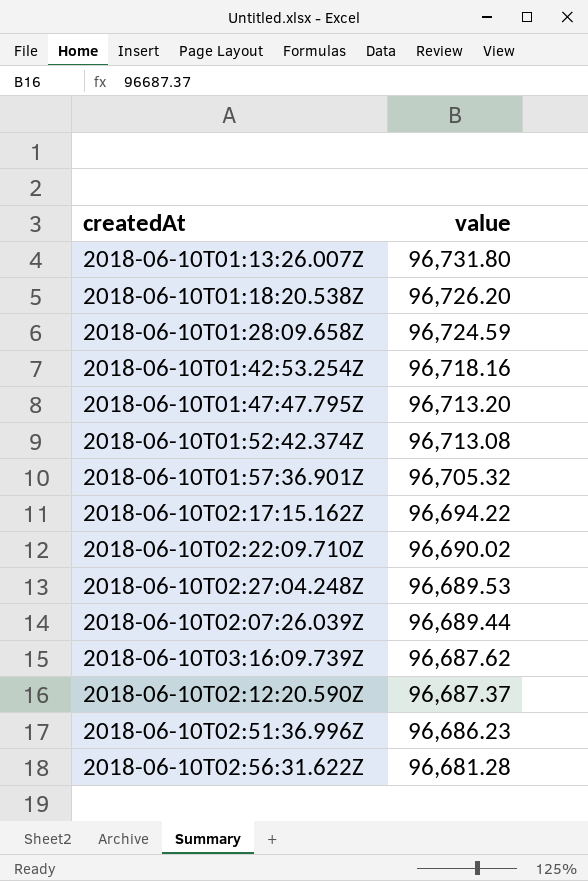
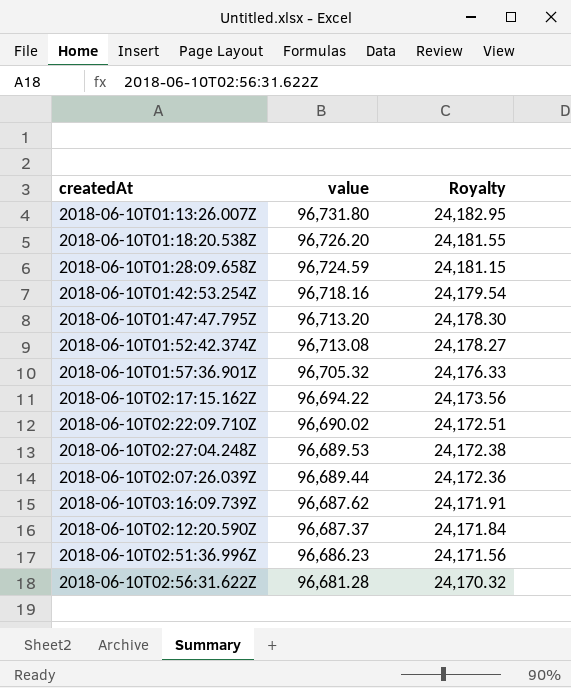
column Royalty | formula: none -> [value] * 0.25

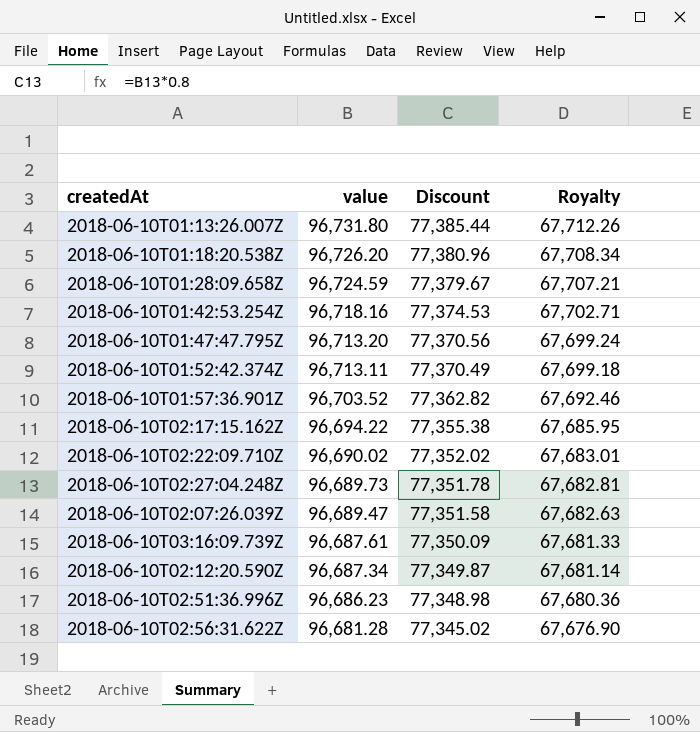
column Discount | formula: none -> [value] * 0.8
column Royalty | formula: [value] * 0.25 -> [value] * 0.7
2018-06-10T01:52:42.374Z | value: 96,713.08 -> 96,713.11
2018-06-10T01:57:36.901Z | value: 96,705.32 -> 96,703.52
2018-06-10T02:27:04.248Z | value: 96,689.53 -> 96,689.73
2018-06-10T02:07:26.039Z | value: 96,689.44 -> 96,689.47
2018-06-10T03:16:09.739Z | value: 96,687.62 -> 96,687.61
2018-06-10T02:12:20.590Z | value: 96,687.37 -> 96,687.34

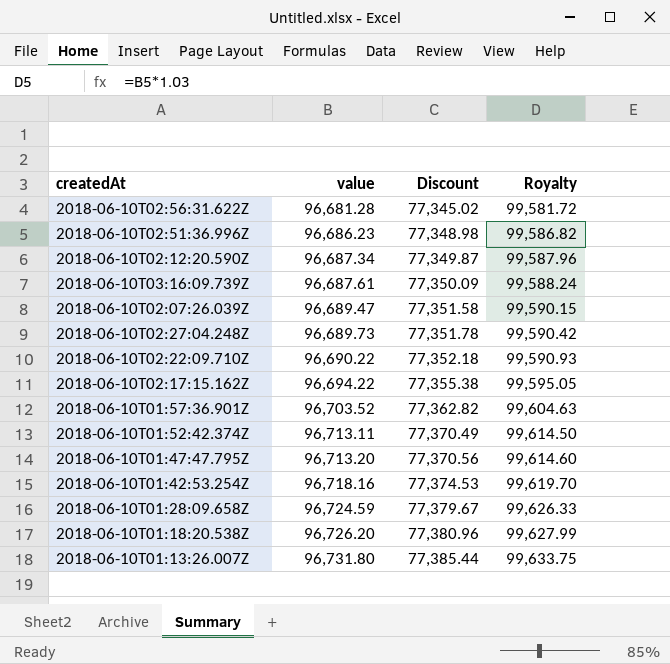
row order: value descending -> value ascending
column Royalty | formula: [value] * 0.7 -> [value] * 1.03
2018-06-10T02:22:09.710Z | value: 96,690.02 -> 96,690.22
2018-06-10T02:22:09.710Z | Discount: 77,352.02 -> 77,352.18

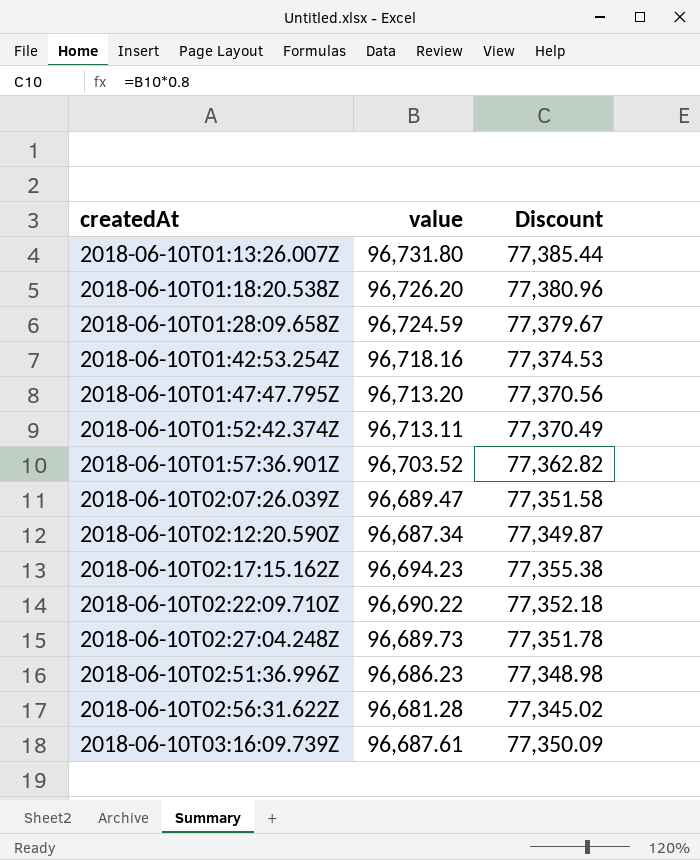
row order: value ascending -> createdAt ascending
column Royalty | formula: [value] * 1.03 -> none
2018-06-10T02:17:15.162Z | value: 96,694.22 -> 96,694.23

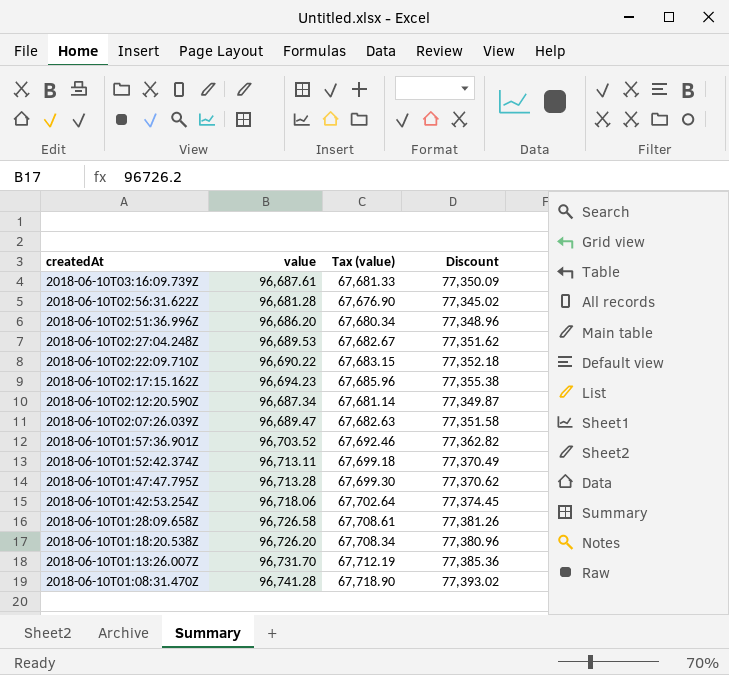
row order: createdAt ascending -> createdAt descending
column Tax (value) | formula: none -> [value] * 0.7
2018-06-10T02:51:36.996Z | value: 96,686.23 -> 96,686.20
2018-06-10T02:51:36.996Z | Discount: 77,348.98 -> 77,348.96
2018-06-10T02:27:04.248Z | value: 96,689.73 -> 96,689.53
2018-06-10T02:27:04.248Z | Discount: 77,351.78 -> 77,351.62
2018-06-10T01:47:47.795Z | value: 96,713.20 -> 96,713.28
2018-06-10T01:47:47.795Z | Discount: 77,370.56 -> 77,370.62
2018-06-10T01:42:53.254Z | value: 96,718.16 -> 96,718.06
2018-06-10T01:42:53.254Z | Discount: 77,374.53 -> 77,374.45
2018-06-10T01:28:09.658Z | value: 96,724.59 -> 96,726.58
2018-06-10T01:28:09.658Z | Discount: 77,379.67 -> 77,381.26
2018-06-10T01:13:26.007Z | value: 96,731.80 -> 96,731.70
2018-06-10T01:13:26.007Z | Discount: 77,385.44 -> 77,385.36
row 2018-06-10T01:08:31.470Z: none -> 96,741.28 | 67,718.90 | 77,393.02

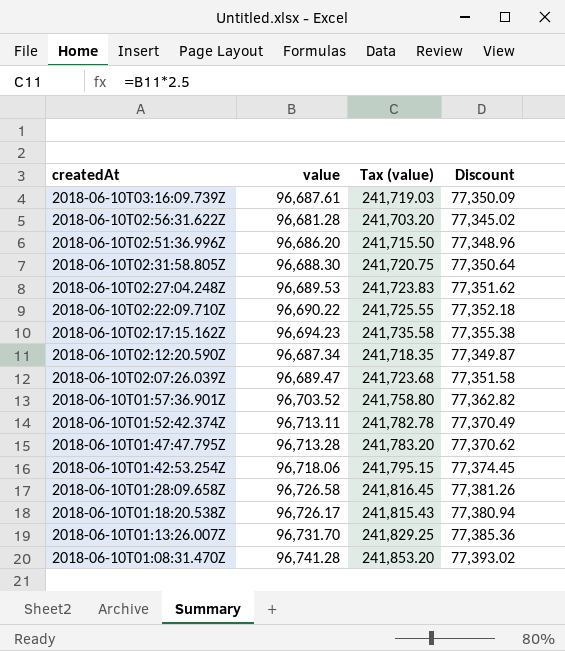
column Tax (value) | formula: [value] * 0.7 -> [value] * 2.5
row 2018-06-10T02:31:58.805Z: none -> 96,688.30 | 241,720.75 | 77,350.64
2018-06-10T01:18:20.538Z | value: 96,726.20 -> 96,726.17
2018-06-10T01:18:20.538Z | Discount: 77,380.96 -> 77,380.94

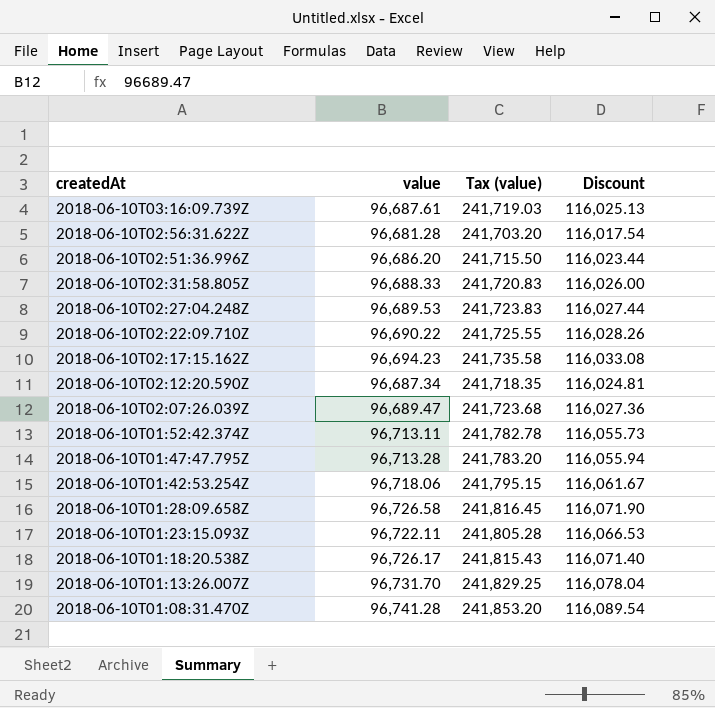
column Discount | formula: [value] * 0.8 -> [value] * 1.2
row 2018-06-10T01:57:36.901Z: 96,703.52 | 241,758.80 | 77,362.82 -> none
2018-06-10T02:31:58.805Z | value: 96,688.30 -> 96,688.33
2018-06-10T02:31:58.805Z | Tax (value): 241,720.75 -> 241,720.83
row 2018-06-10T01:23:15.093Z: none -> 96,722.11 | 241,805.28 | 116,066.53

